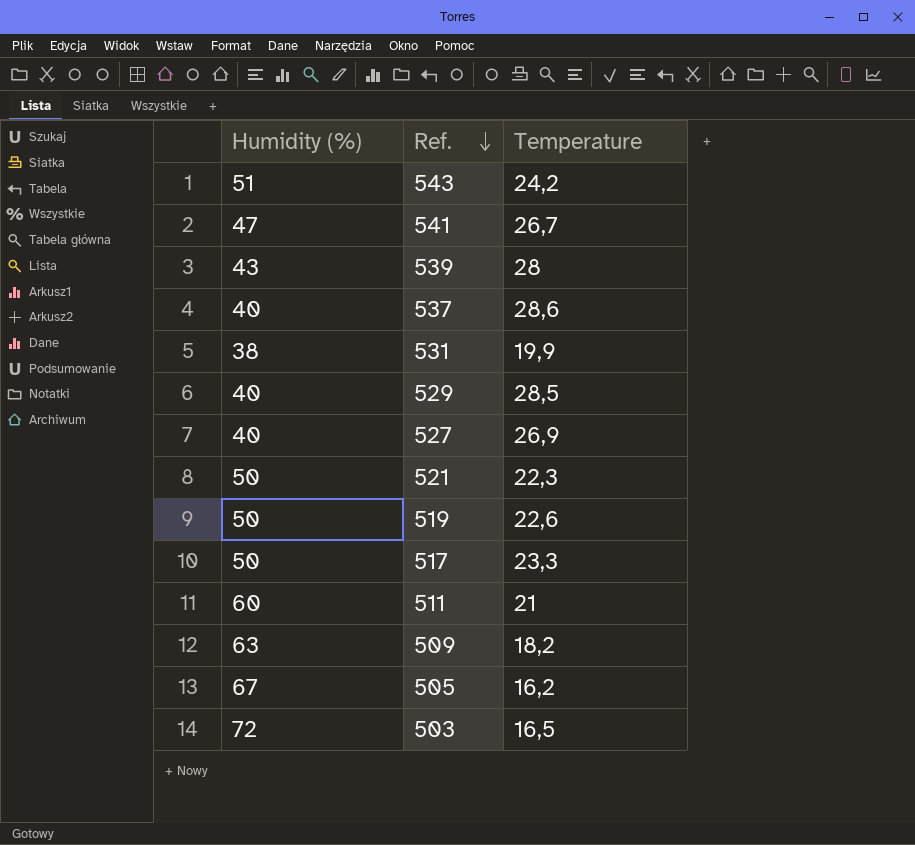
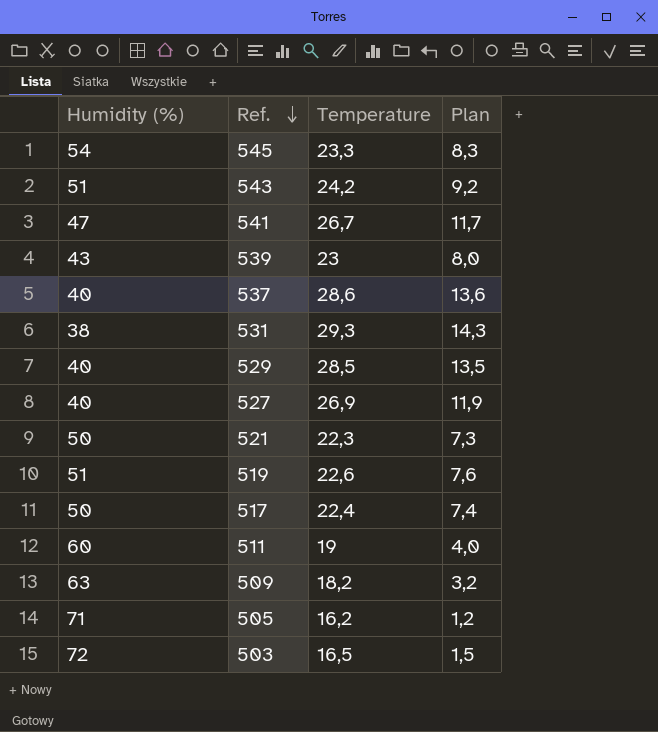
column Plan | formula: none -> [Temperature] - 15
row 545: none -> 54 | 23,3 | 8,3
539 | Temperature: 28 -> 23
531 | Temperature: 19,9 -> 29,3
519 | Humidity (%): 50 -> 51
517 | Temperature: 23,3 -> 22,4
511 | Temperature: 21 -> 19
505 | Humidity (%): 67 -> 71

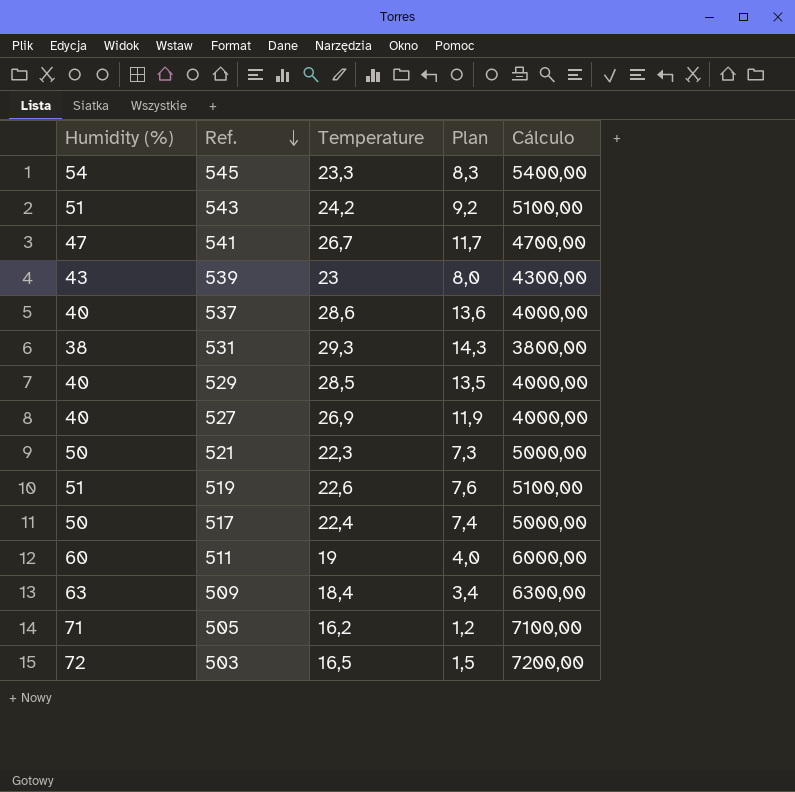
column Cálculo | formula: none -> [Humidity (%)] * 100
509 | Temperature: 18,2 -> 18,4
509 | Plan: 3,2 -> 3,4

